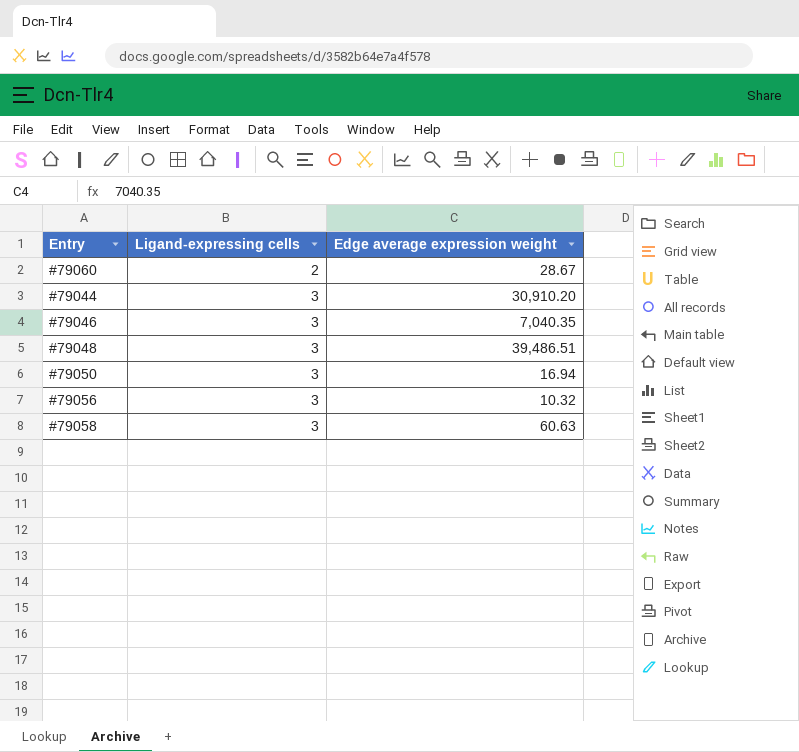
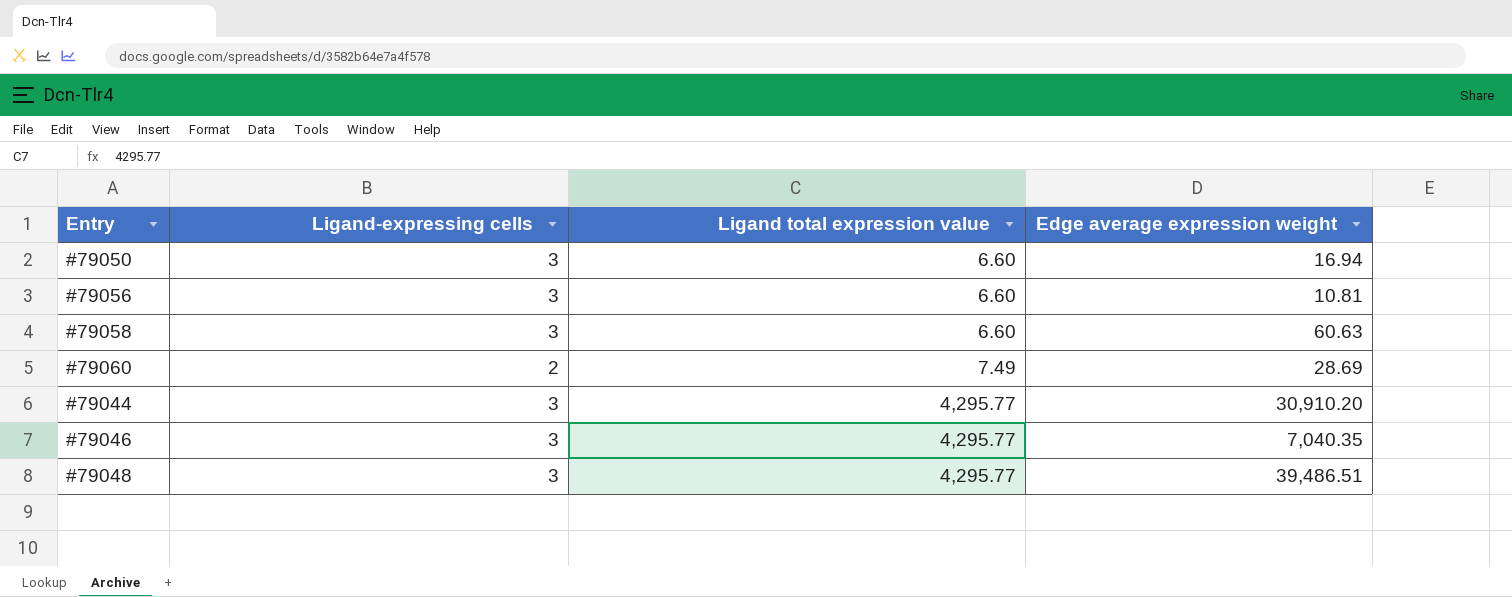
row order: Ligand-expressing cells ascending -> Ligand total expression value ascending
column Ligand total expression value | position: none -> 3
#79056 | Edge average expression weight: 10.32 -> 10.81
#79060 | Edge average expression weight: 28.67 -> 28.69

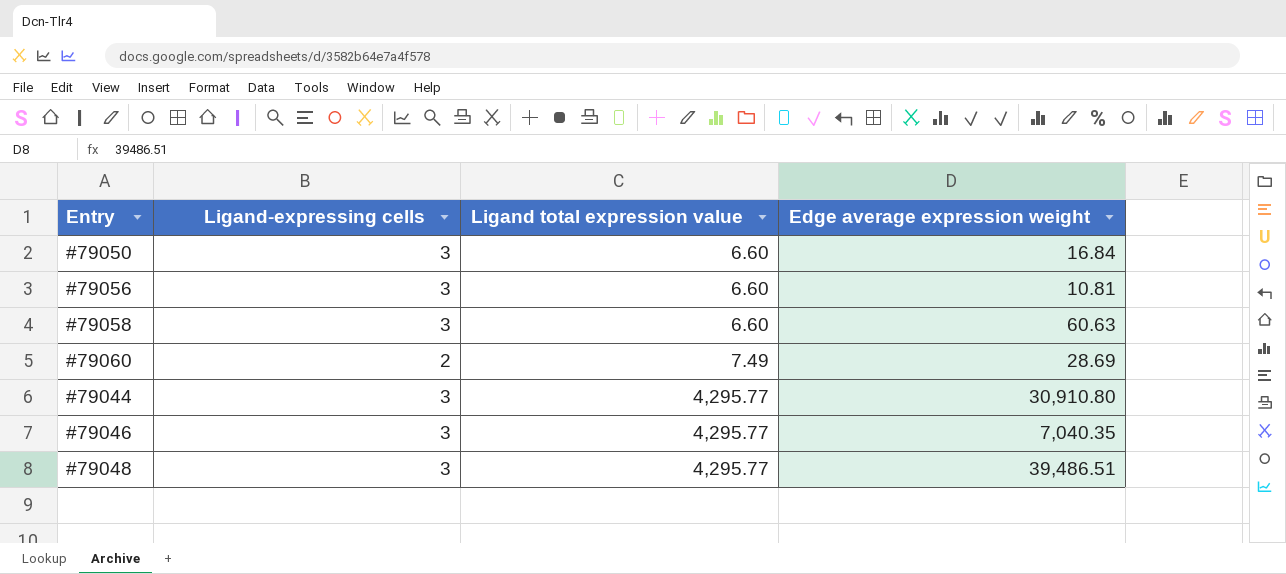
#79050 | Edge average expression weight: 16.94 -> 16.84
#79044 | Edge average expression weight: 30,910.20 -> 30,910.80

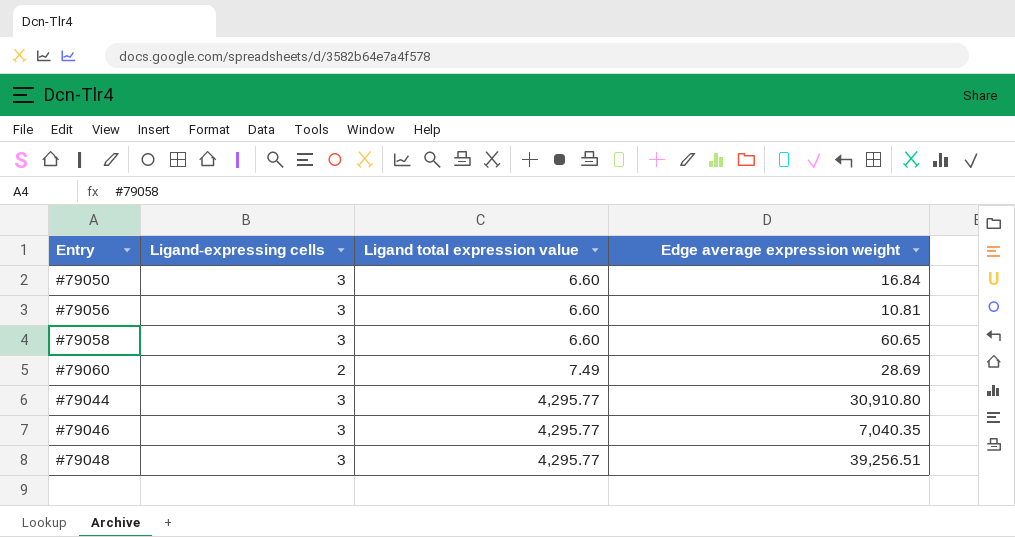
#79058 | Edge average expression weight: 60.63 -> 60.65
#79048 | Edge average expression weight: 39,486.51 -> 39,256.51

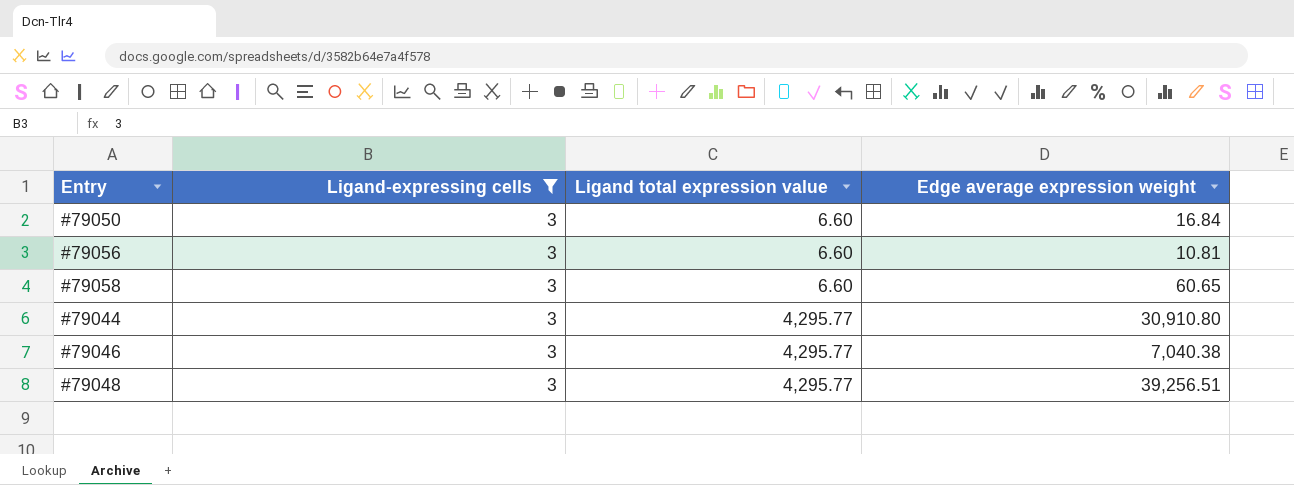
filter: none -> Ligand-expressing cells = 3
#79046 | Edge average expression weight: 7,040.35 -> 7,040.38

